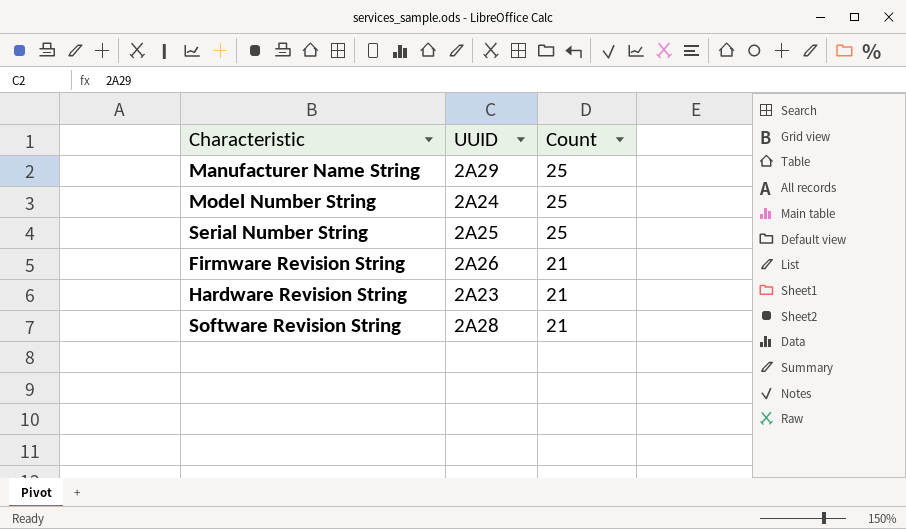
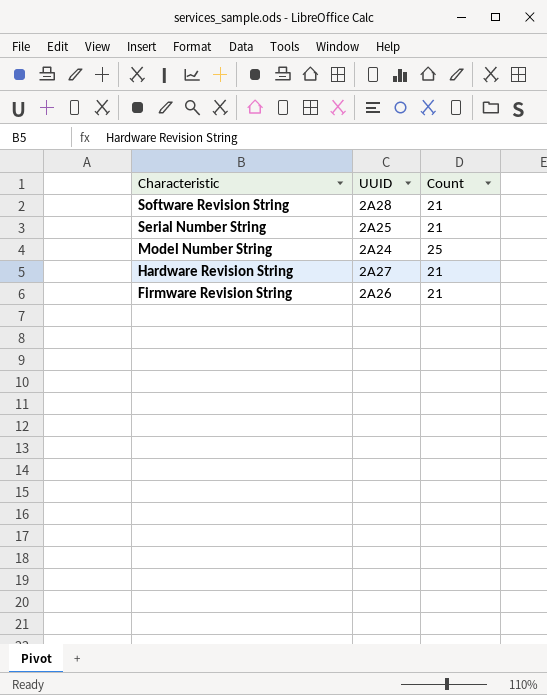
row order: Count descending -> Characteristic descending
row Manufacturer Name String: 2A29 | 25 -> none
Serial Number String | Count: 25 -> 21
Hardware Revision String | UUID: 2A23 -> 2A27

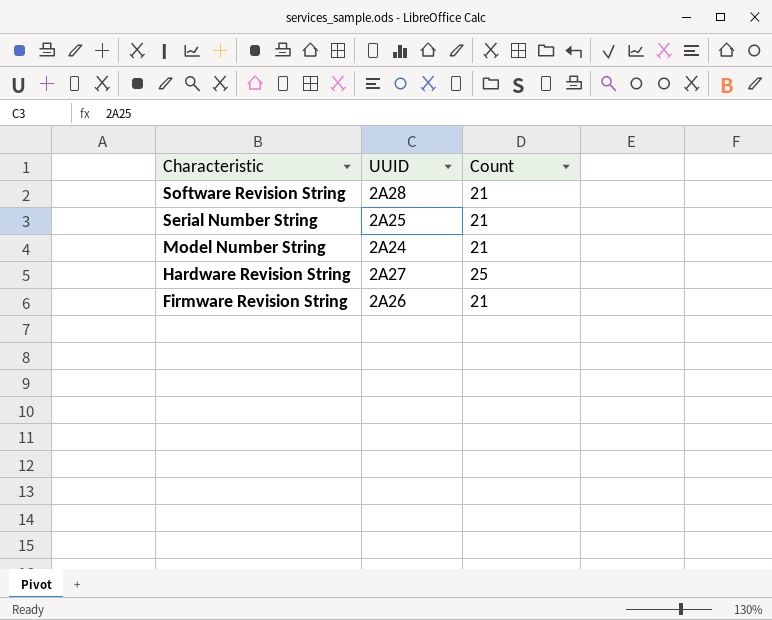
Model Number String | Count: 25 -> 21
Hardware Revision String | Count: 21 -> 25

